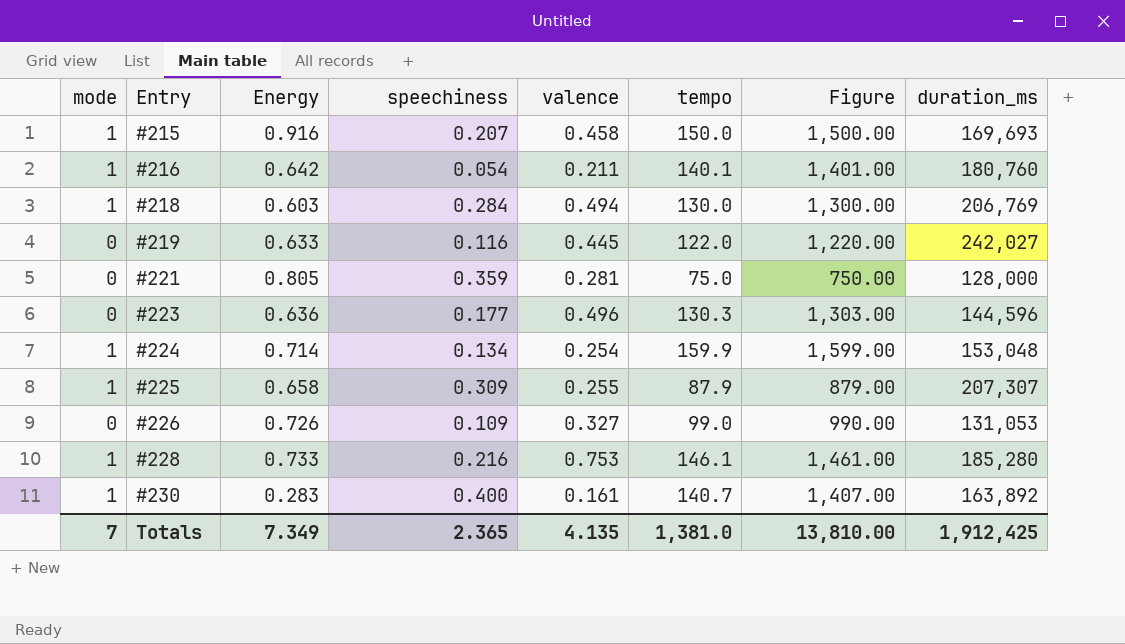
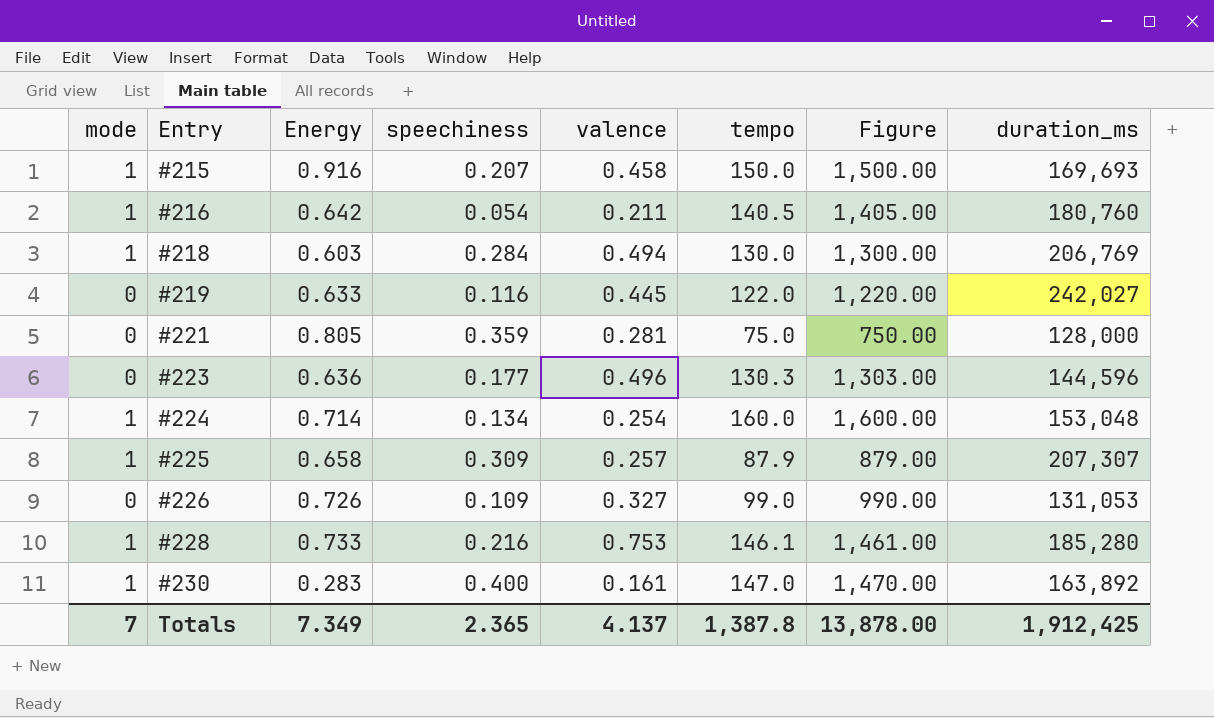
#216 | tempo: 140.1 -> 140.5
#216 | Figure: 1,401.00 -> 1,405.00
#224 | tempo: 159.9 -> 160.0
#224 | Figure: 1,599.00 -> 1,600.00
#225 | valence: 0.255 -> 0.257
#230 | tempo: 140.7 -> 147.0
#230 | Figure: 1,407.00 -> 1,470.00
Totals | valence: 4.135 -> 4.137
Totals | tempo: 1,381.0 -> 1,387.8
Totals | Figure: 13,810.00 -> 13,878.00

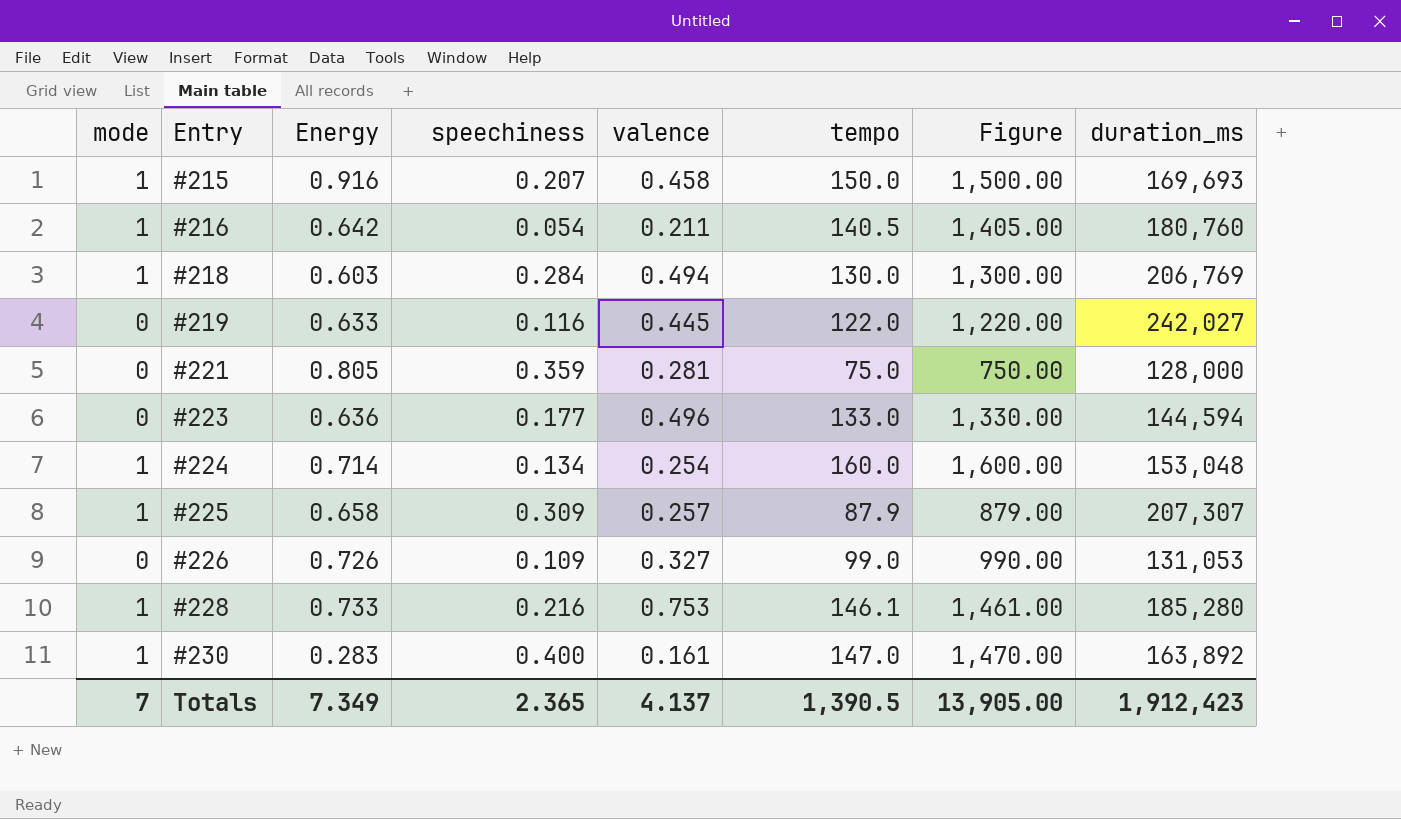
#223 | tempo: 130.3 -> 133.0
#223 | Figure: 1,303.00 -> 1,330.00
#223 | duration_ms: 144,596 -> 144,594
Totals | tempo: 1,387.8 -> 1,390.5
Totals | Figure: 13,878.00 -> 13,905.00
Totals | duration_ms: 1,912,425 -> 1,912,423

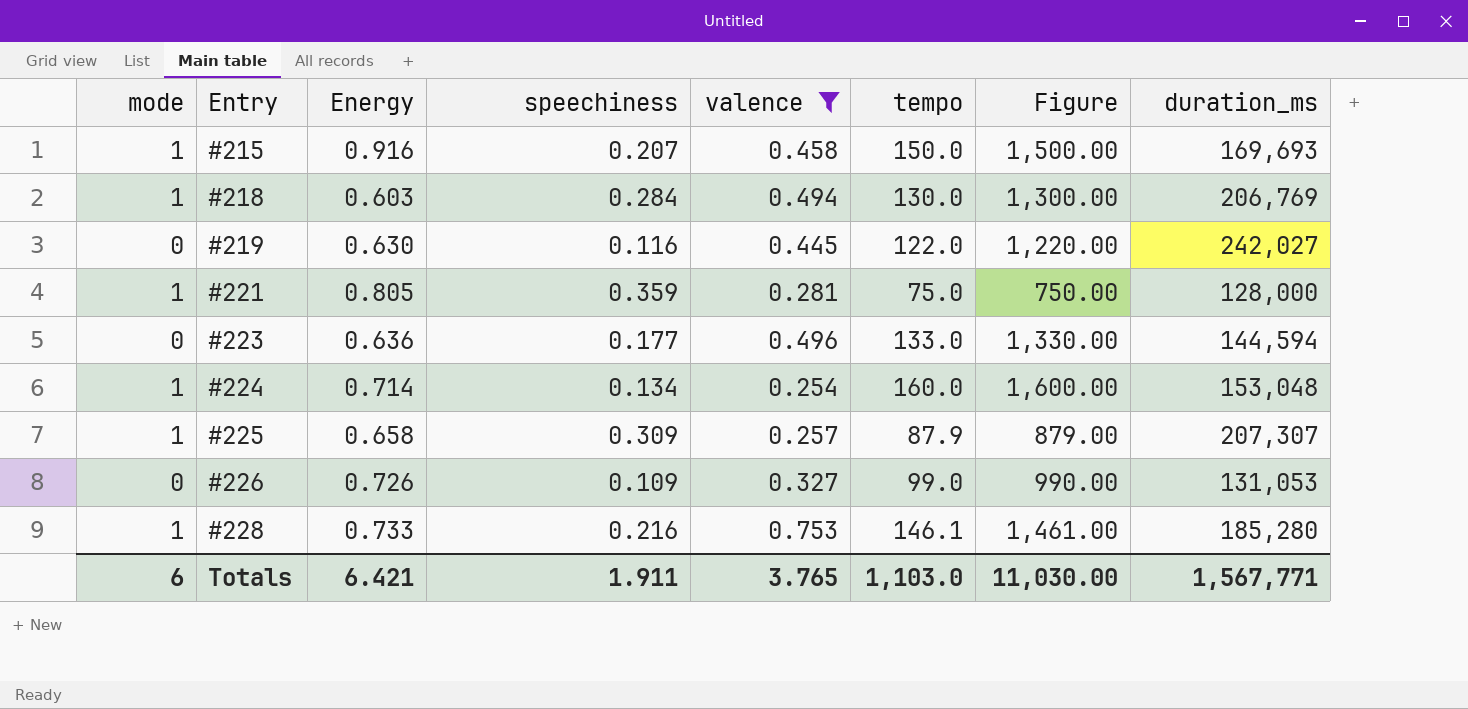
filter: none -> valence >= 0.254
#219 | Energy: 0.633 -> 0.630
#221 | mode: 0 -> 1
Totals | mode: 7 -> 6
Totals | Energy: 7.349 -> 6.421
Totals | speechiness: 2.365 -> 1.911
Totals | valence: 4.137 -> 3.765
Totals | tempo: 1,390.5 -> 1,103.0
Totals | Figure: 13,905.00 -> 11,030.00
Totals | duration_ms: 1,912,423 -> 1,567,771

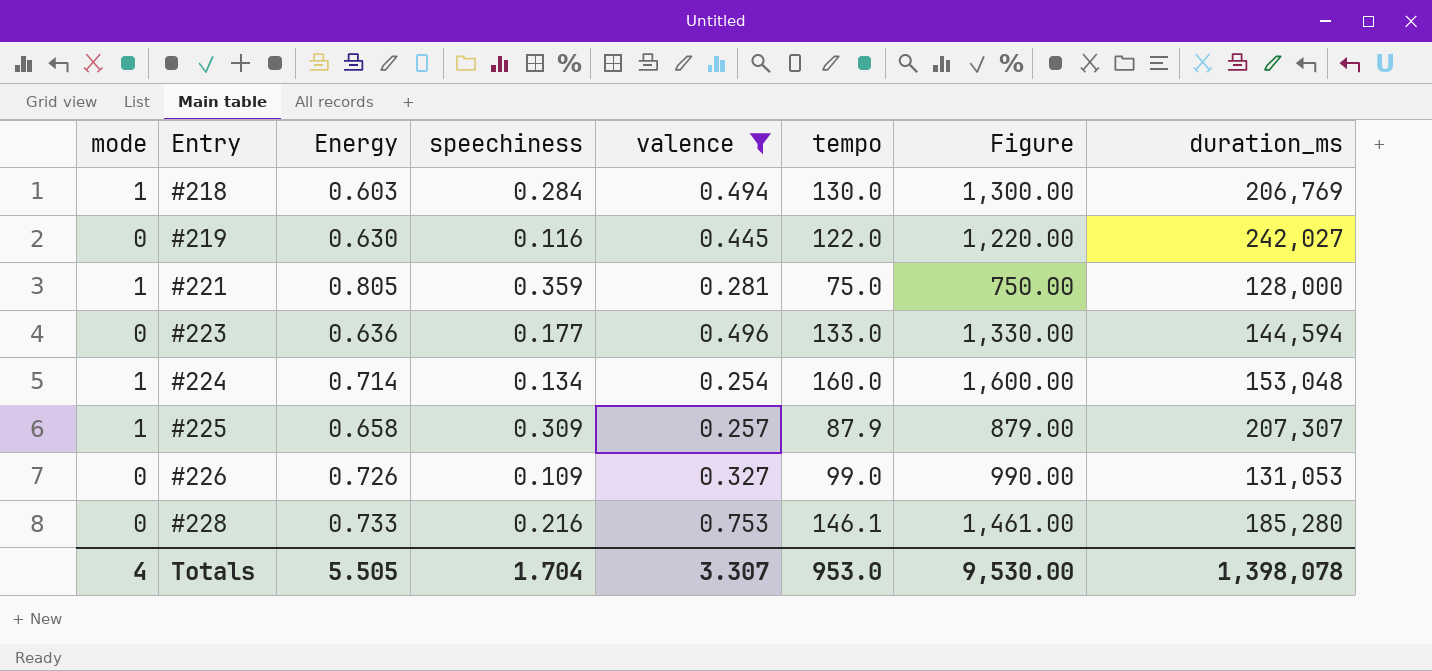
row #215: 1 | 0.916 | 0.207 | 0.458 | 150.0 | 1,500.00 | 169,693 -> none
#228 | mode: 1 -> 0
Totals | mode: 6 -> 4
Totals | Energy: 6.421 -> 5.505
Totals | speechiness: 1.911 -> 1.704
Totals | valence: 3.765 -> 3.307
Totals | tempo: 1,103.0 -> 953.0
Totals | Figure: 11,030.00 -> 9,530.00
Totals | duration_ms: 1,567,771 -> 1,398,078

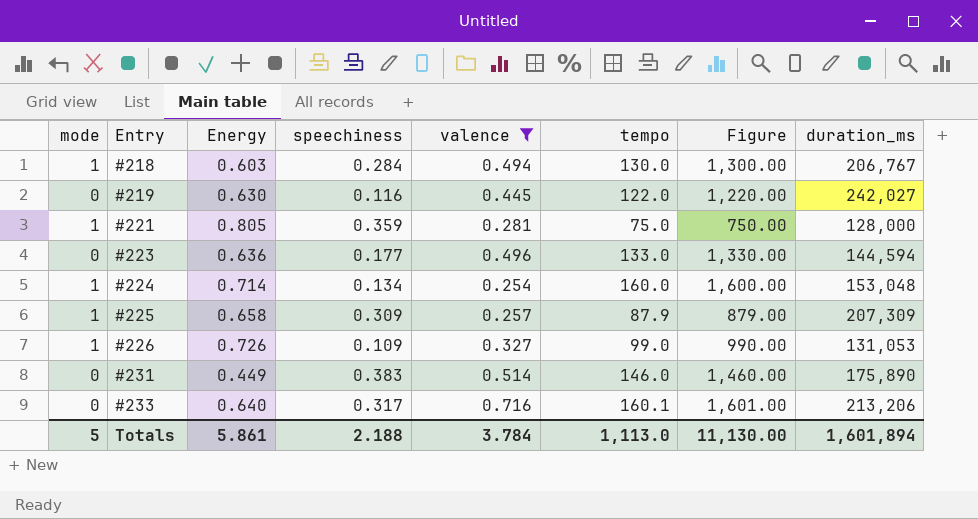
row #228: 0 | 0.733 | 0.216 | 0.753 | 146.1 | 1,461.00 | 185,280 -> none
#218 | duration_ms: 206,769 -> 206,767
#225 | duration_ms: 207,307 -> 207,309
#226 | mode: 0 -> 1
row #231: none -> 0 | 0.449 | 0.383 | 0.514 | 146.0 | 1,460.00 | 175,890
row #233: none -> 0 | 0.640 | 0.317 | 0.716 | 160.1 | 1,601.00 | 213,206
Totals | mode: 4 -> 5
Totals | Energy: 5.505 -> 5.861
Totals | speechiness: 1.704 -> 2.188
Totals | valence: 3.307 -> 3.784
Totals | tempo: 953.0 -> 1,113.0
Totals | Figure: 9,530.00 -> 11,130.00
Totals | duration_ms: 1,398,078 -> 1,601,894

